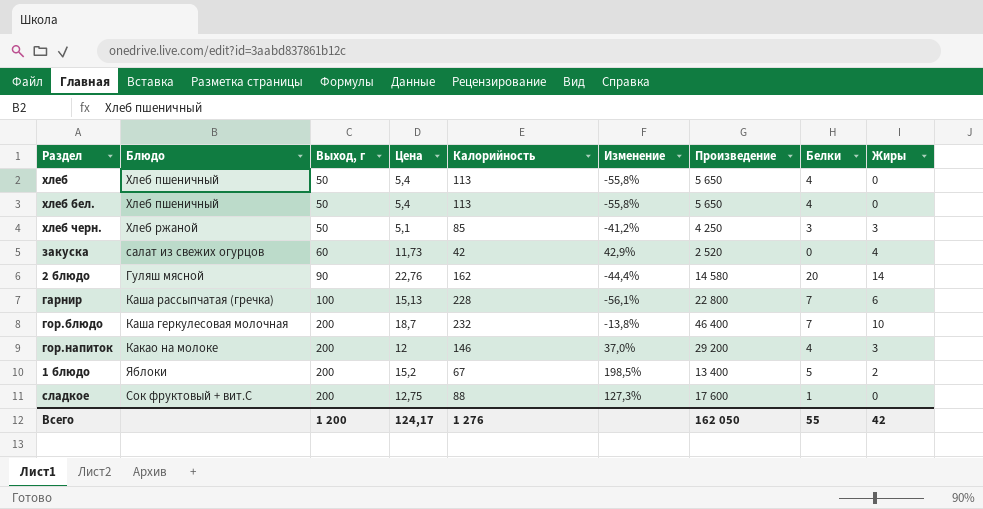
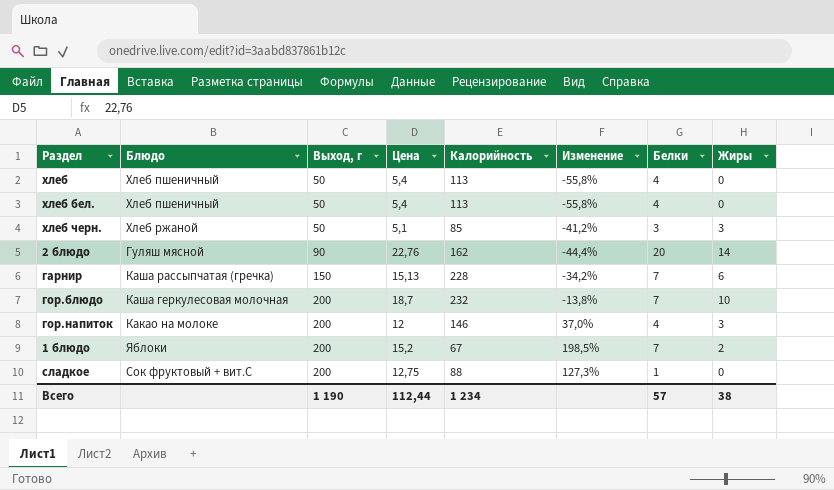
column Произведение | formula: [Выход, г] * [Калорийность] -> none
row закуска: салат из свежих огурцов | 60 | 11,73 | 42 | 42,9% | 2 520 | 0 | 4 -> none
гарнир | Выход, г: 100 -> 150
гарнир | Изменение: -56,1% -> -34,2%
1 блюдо | Белки: 5 -> 7
Всего | Выход, г: 1 200 -> 1 190
Всего | Цена: 124,17 -> 112,44
Всего | Калорийность: 1 276 -> 1 234
Всего | Белки: 55 -> 57
Всего | Жиры: 42 -> 38

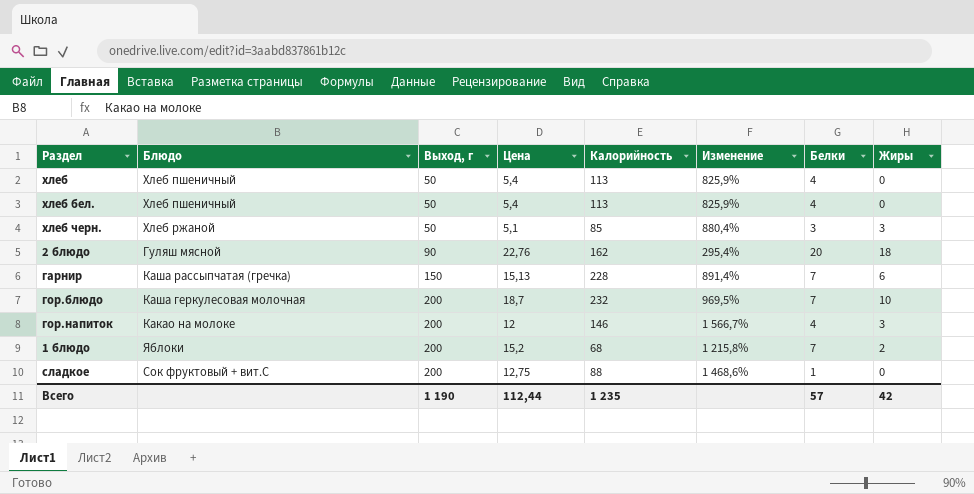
column Изменение | formula: ([Выход, г] - [Калорийность]) / [Калорийность] -> ([Выход, г] - [Цена]) / [Цена]
2 блюдо | Жиры: 14 -> 18
1 блюдо | Калорийность: 67 -> 68
Всего | Калорийность: 1 234 -> 1 235
Всего | Жиры: 38 -> 42

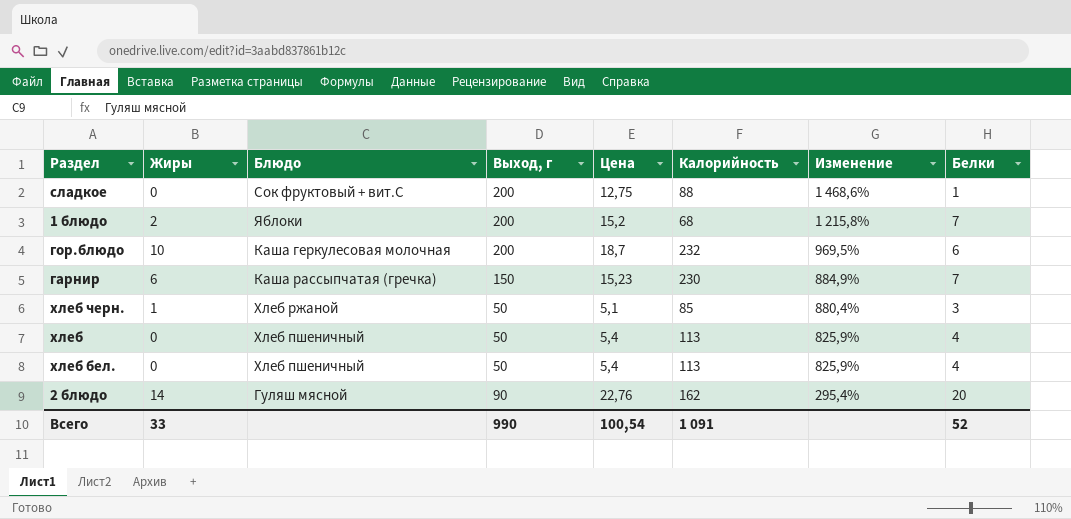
row order: Выход, г ascending -> Изменение descending
column Жиры | position: 8 -> 2
row гор.напиток: Какао на молоке | 200 | 12 | 146 | 1 566,7% | 4 | 3 -> none
гор.блюдо | Белки: 7 -> 6
гарнир | Цена: 15,13 -> 15,23
гарнир | Калорийность: 228 -> 230
гарнир | Изменение: 891,4% -> 884,9%
хлеб черн. | Жиры: 3 -> 1
2 блюдо | Жиры: 18 -> 14
Всего | Жиры: 42 -> 33
Всего | Выход, г: 1 190 -> 990
Всего | Цена: 112,44 -> 100,54
Всего | Калорийность: 1 235 -> 1 091
Всего | Белки: 57 -> 52

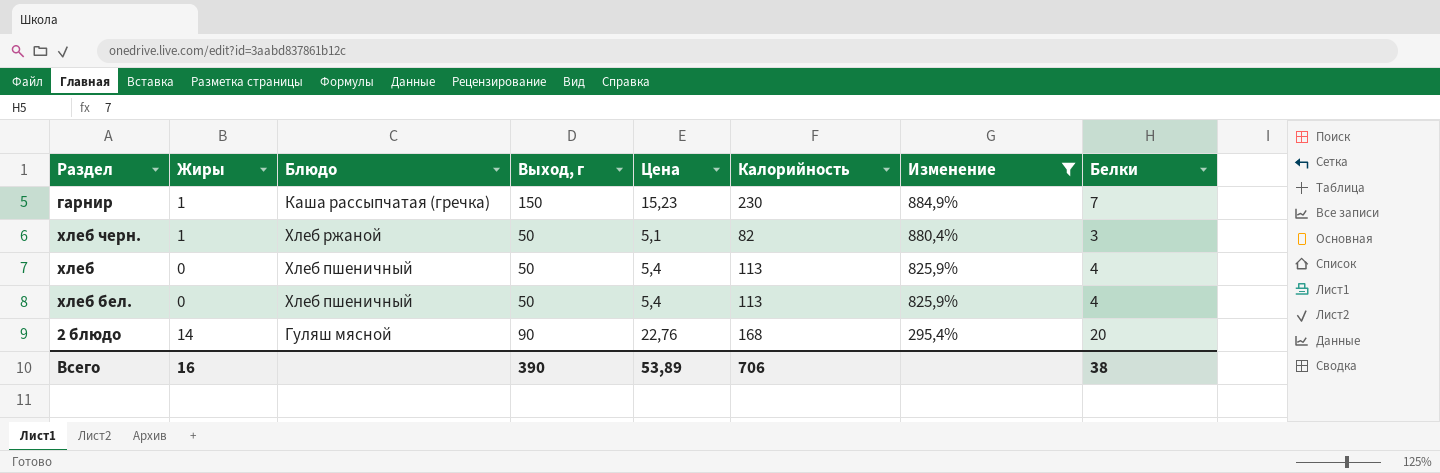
filter: none -> Изменение <= 884,9%
гарнир | Жиры: 6 -> 1
хлеб черн. | Калорийность: 85 -> 82
2 блюдо | Калорийность: 162 -> 168
Всего | Жиры: 33 -> 16
Всего | Выход, г: 990 -> 390
Всего | Цена: 100,54 -> 53,89
Всего | Калорийность: 1 091 -> 706
Всего | Белки: 52 -> 38

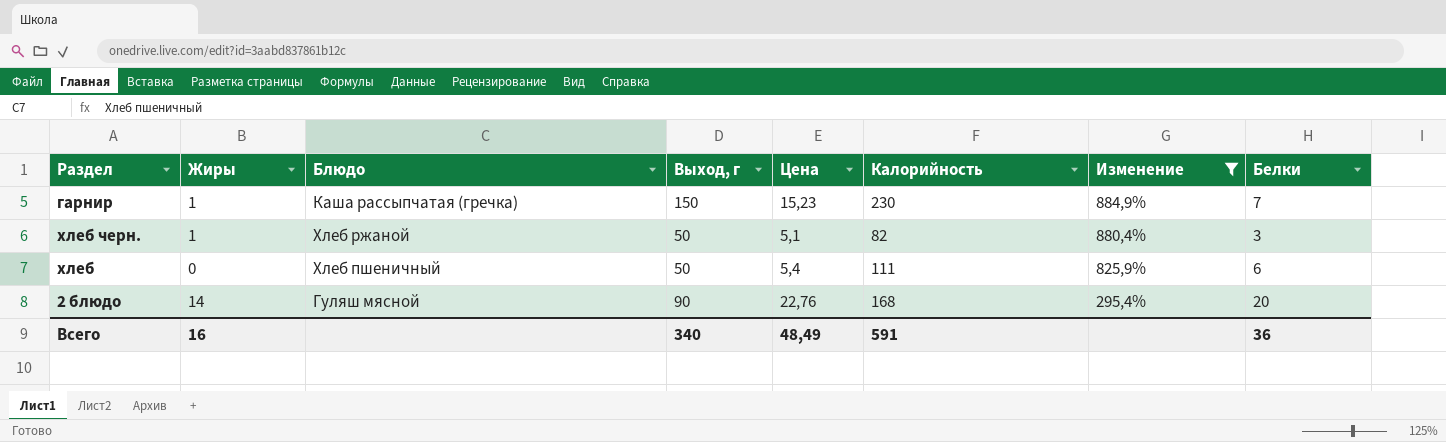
row хлеб бел.: 0 | Хлеб пшеничный | 50 | 5,4 | 113 | 825,9% | 4 -> none
хлеб | Калорийность: 113 -> 111
хлеб | Белки: 4 -> 6
Всего | Выход, г: 390 -> 340
Всего | Цена: 53,89 -> 48,49
Всего | Калорийность: 706 -> 591
Всего | Белки: 38 -> 36

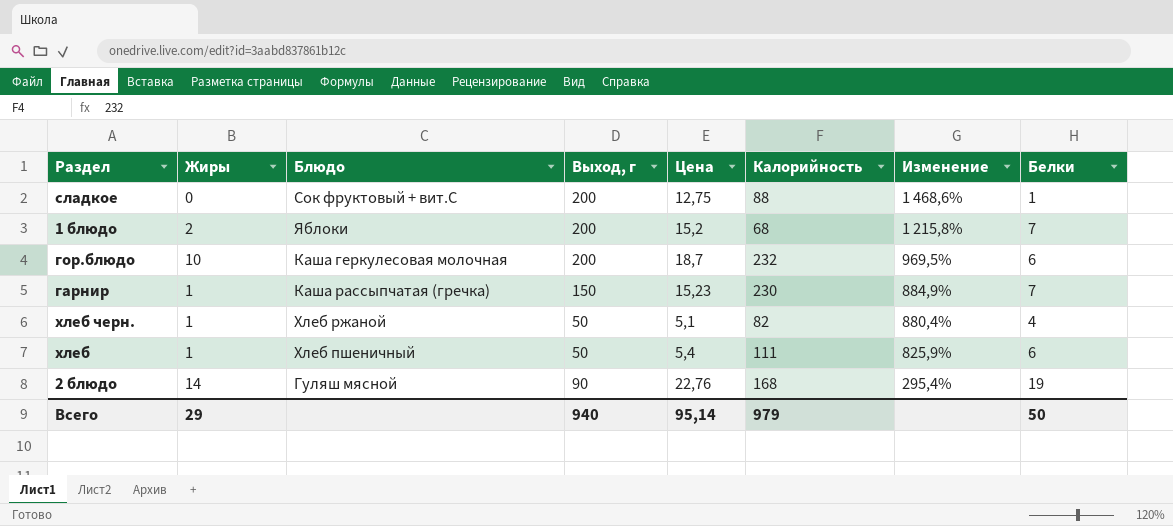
filter: Изменение <= 884,9% -> none
хлеб черн. | Белки: 3 -> 4
хлеб | Жиры: 0 -> 1
2 блюдо | Белки: 20 -> 19
Всего | Жиры: 16 -> 29
Всего | Выход, г: 340 -> 940
Всего | Цена: 48,49 -> 95,14
Всего | Калорийность: 591 -> 979
Всего | Белки: 36 -> 50

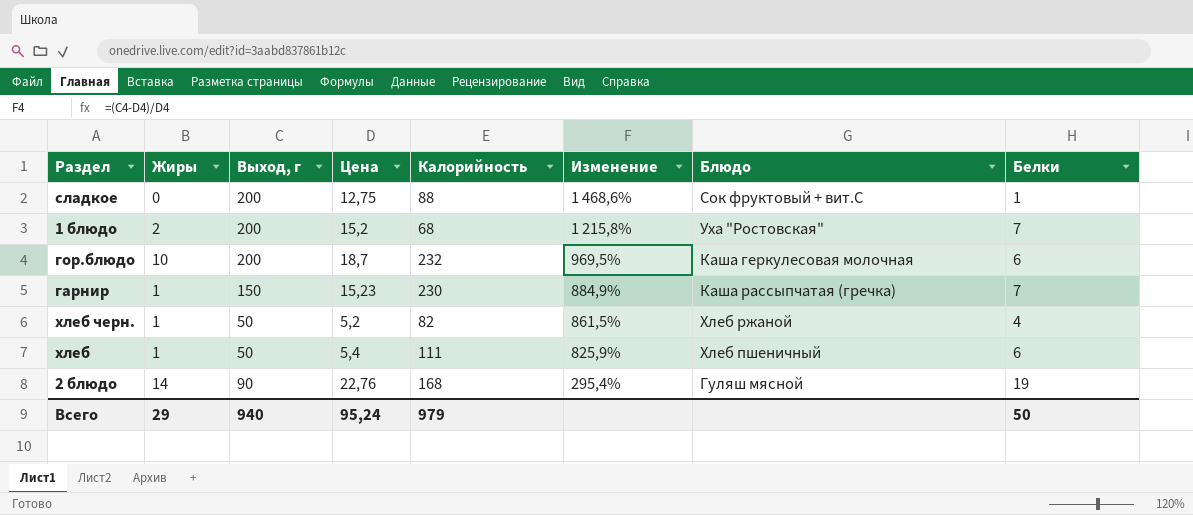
column Блюдо | position: 3 -> 7
1 блюдо | Блюдо: Яблоки -> Уха "Ростовская"
хлеб черн. | Цена: 5,1 -> 5,2
хлеб черн. | Изменение: 880,4% -> 861,5%
Всего | Цена: 95,14 -> 95,24

